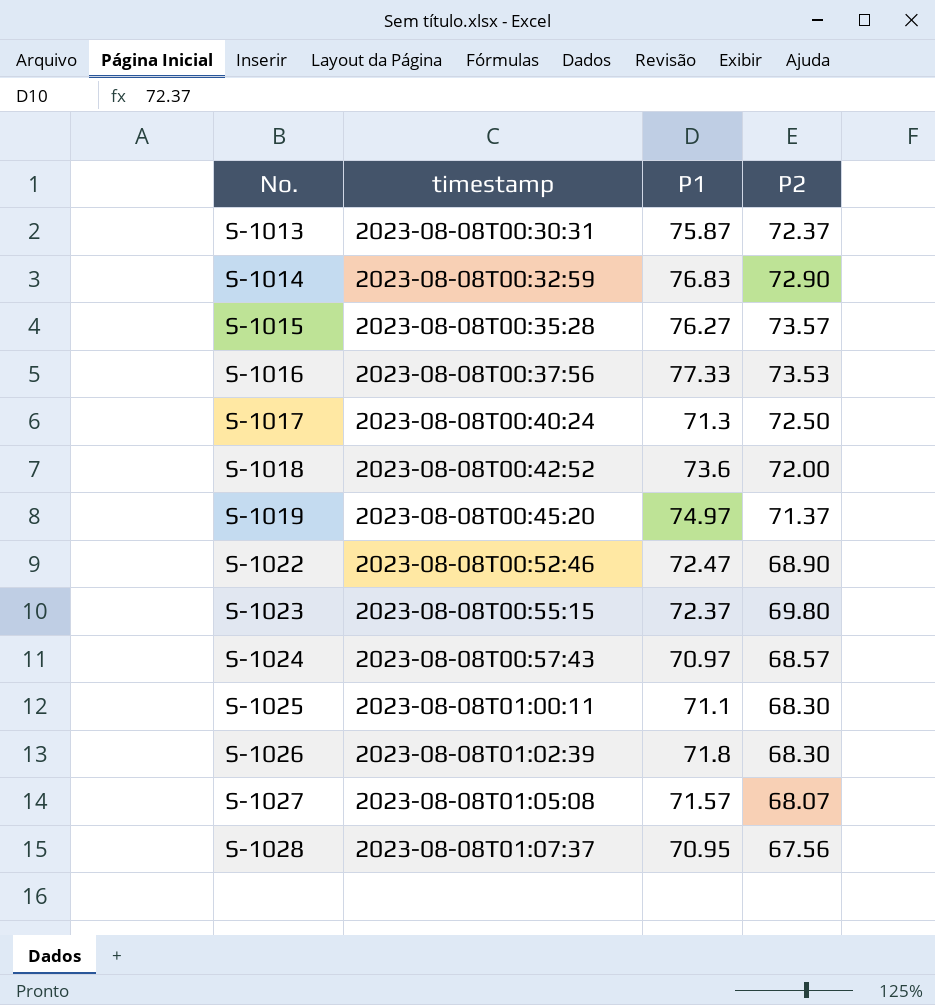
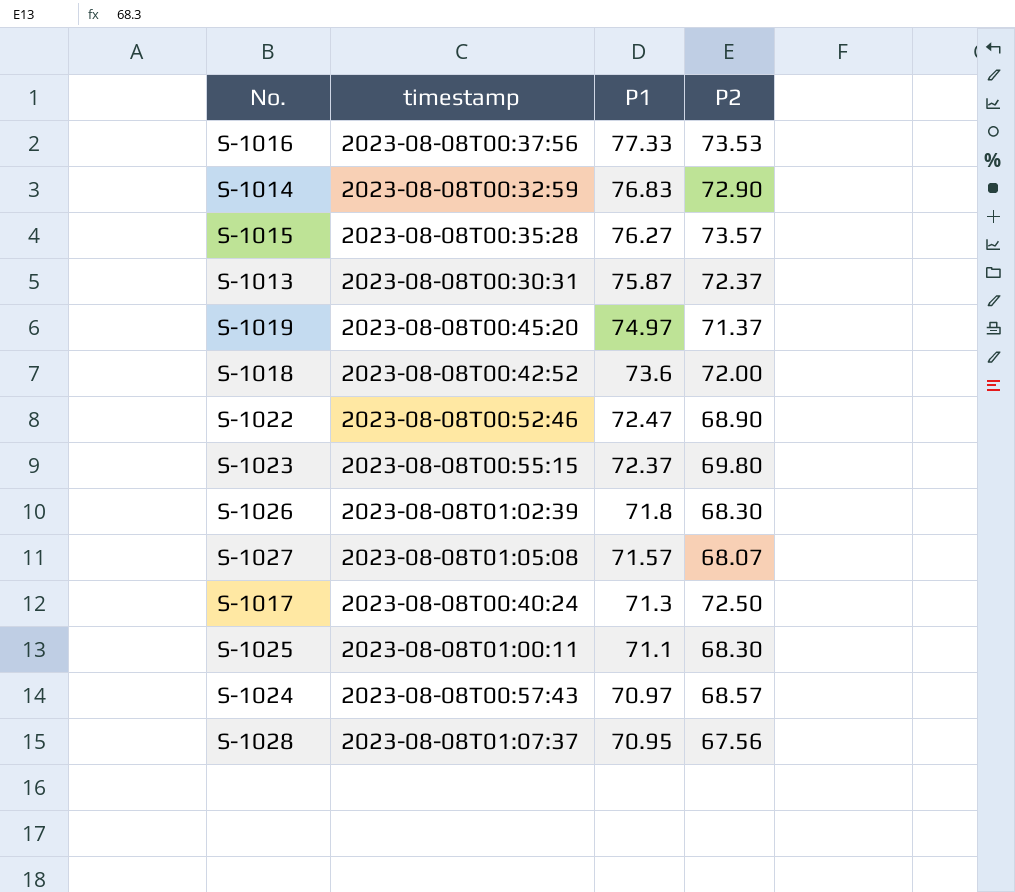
row order: No. ascending -> P1 descending

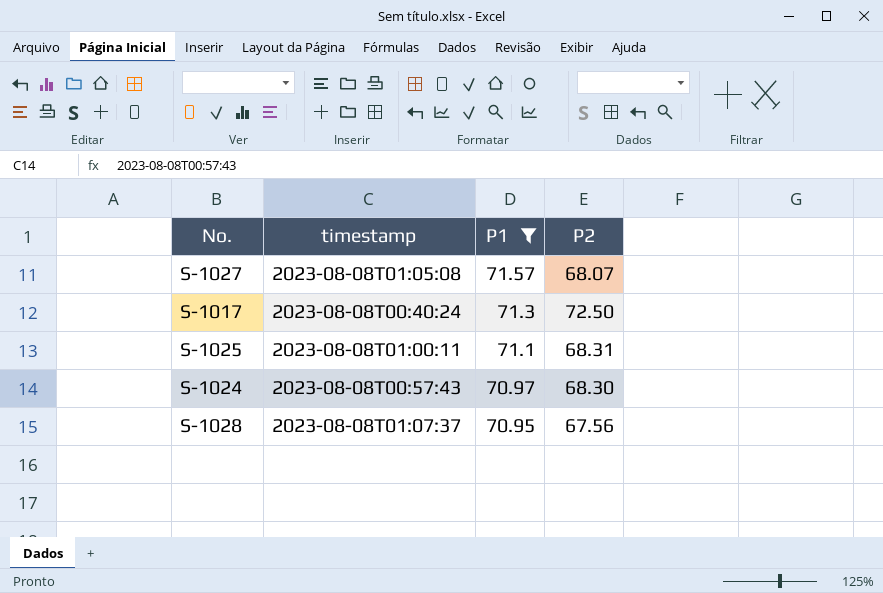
filter: none -> P1 <= 71.57
S-1025 | P2: 68.30 -> 68.31
S-1024 | P2: 68.57 -> 68.30

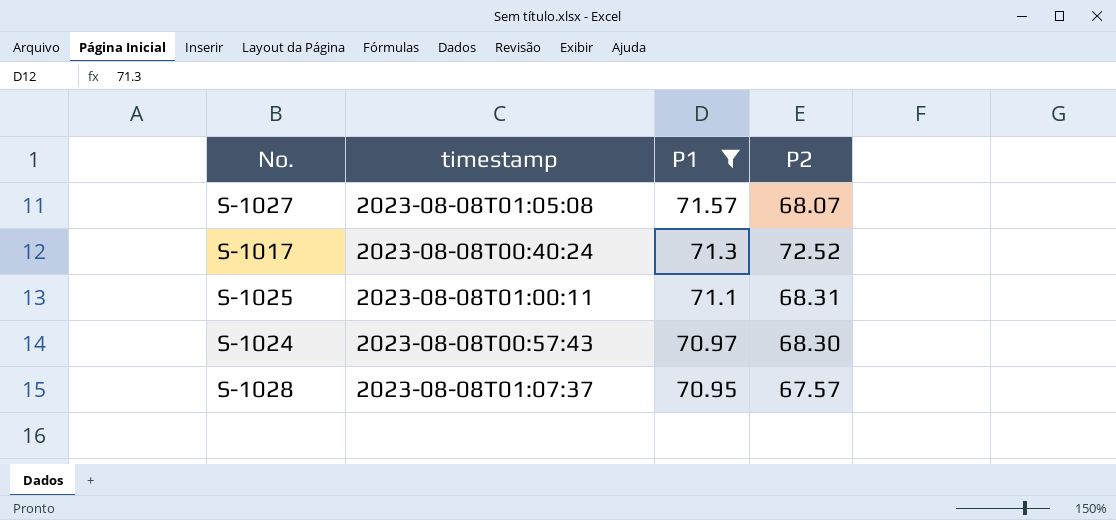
S-1017 | P2: 72.50 -> 72.52
S-1028 | P2: 67.56 -> 67.57

